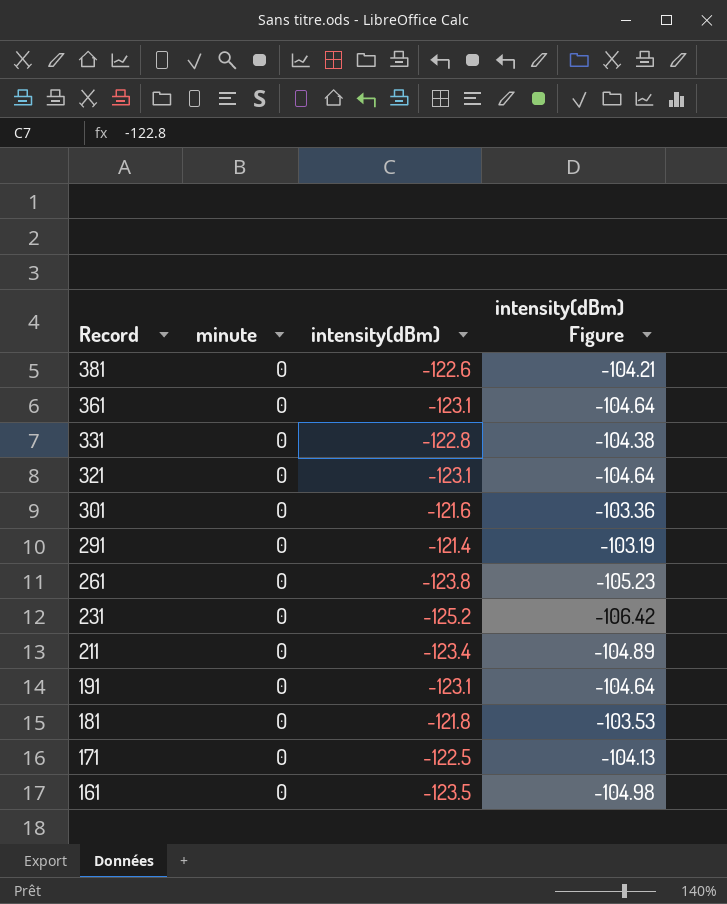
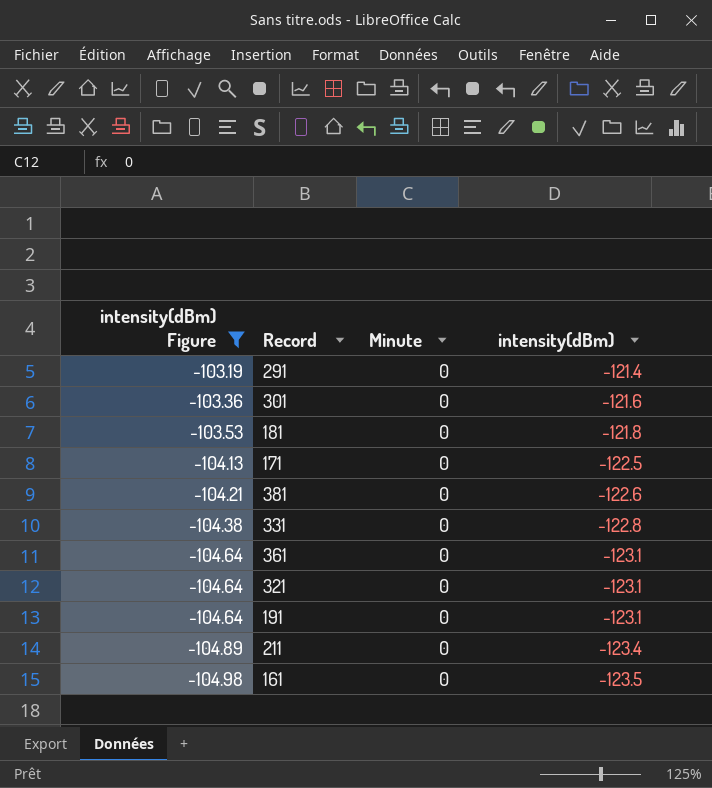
filter: none -> intensity(dBm) Figure >= -104.98
row order: Record descending -> intensity(dBm) Figure descending
column intensity(dBm) Figure | position: 4 -> 1
column name: minute -> Minute

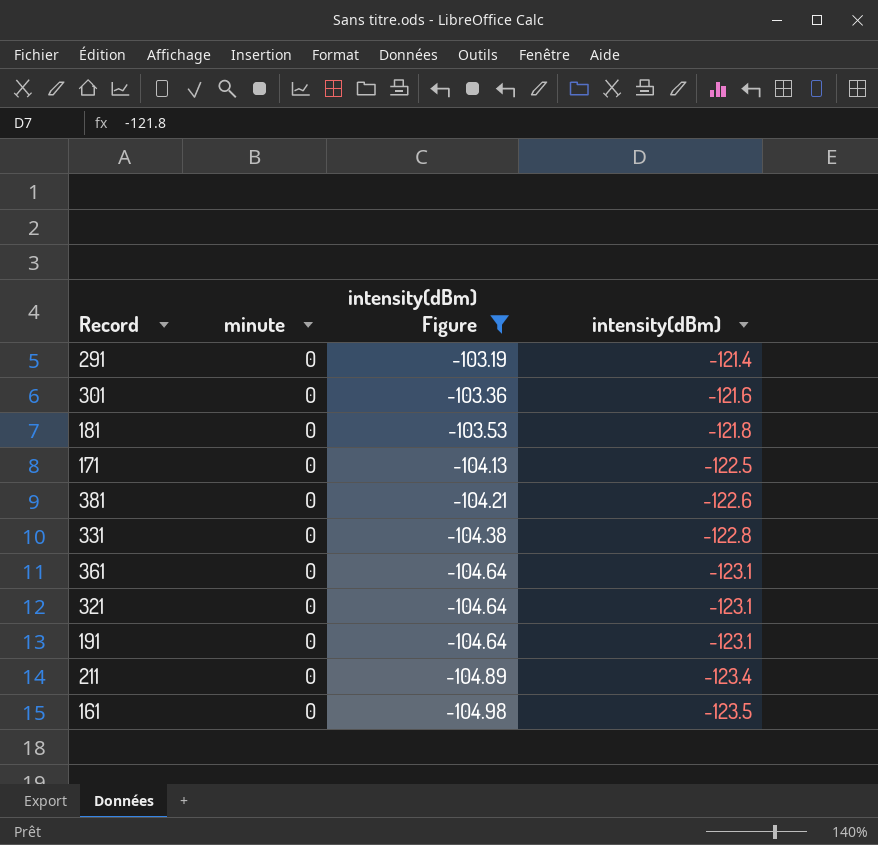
column name: Minute -> minute
column intensity(dBm) Figure | position: 1 -> 3

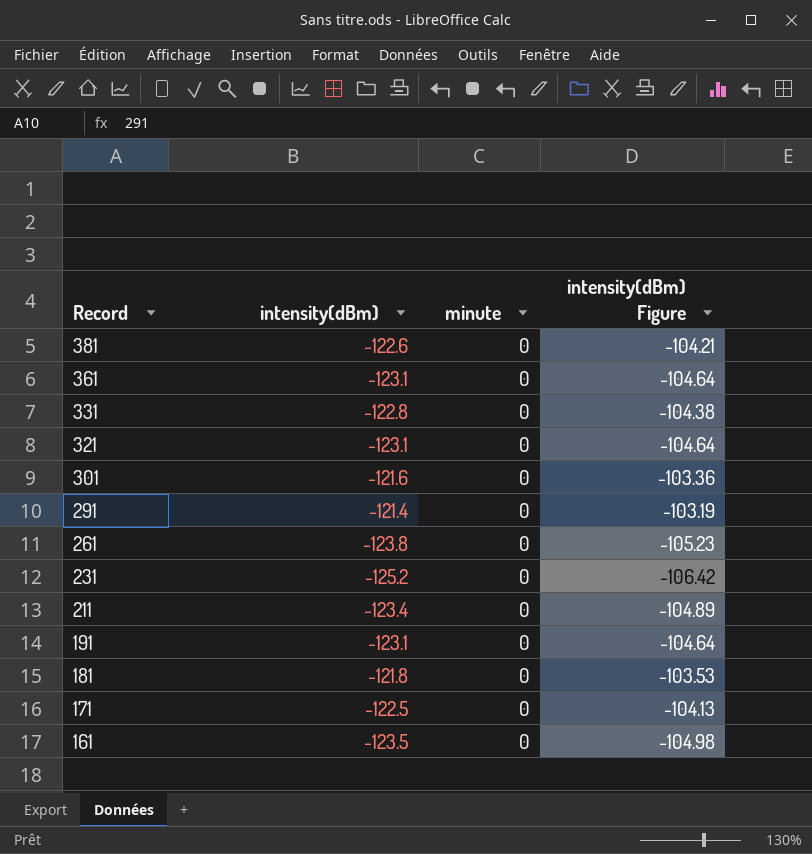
filter: intensity(dBm) Figure >= -104.98 -> none
row order: intensity(dBm) Figure descending -> Record descending
column intensity(dBm) | position: 4 -> 2

